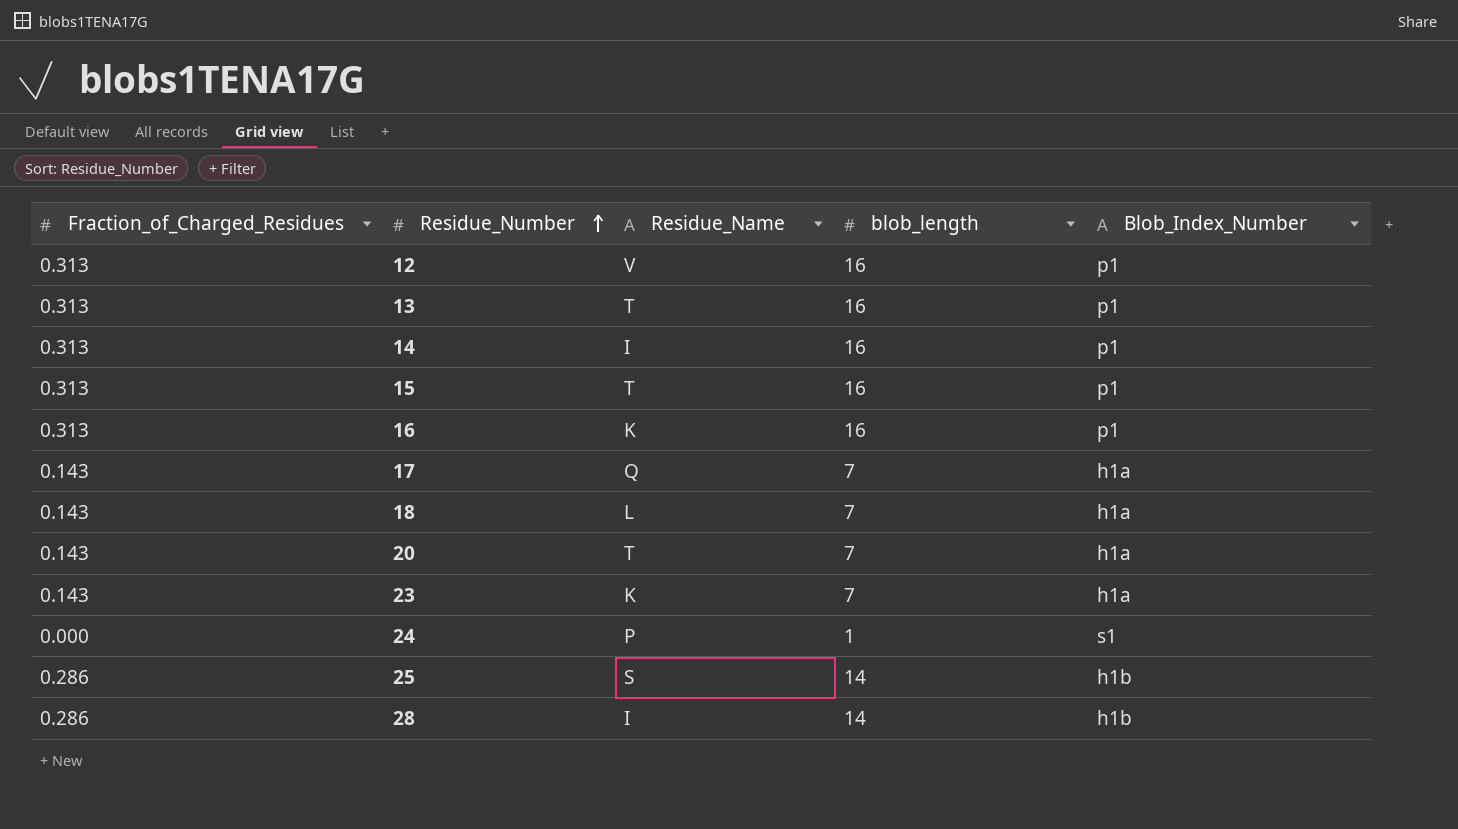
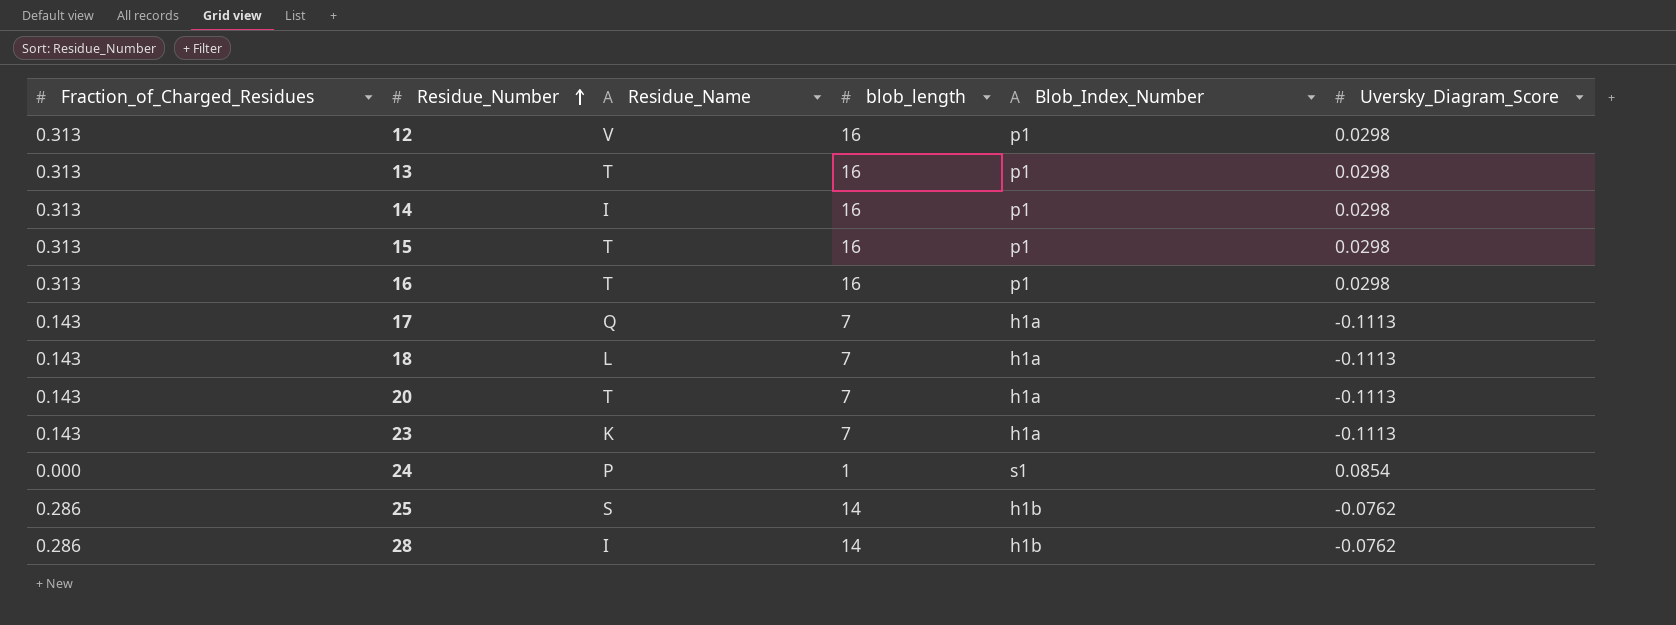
column Uversky_Diagram_Score | position: none -> 6
16 | Residue_Name: K -> T

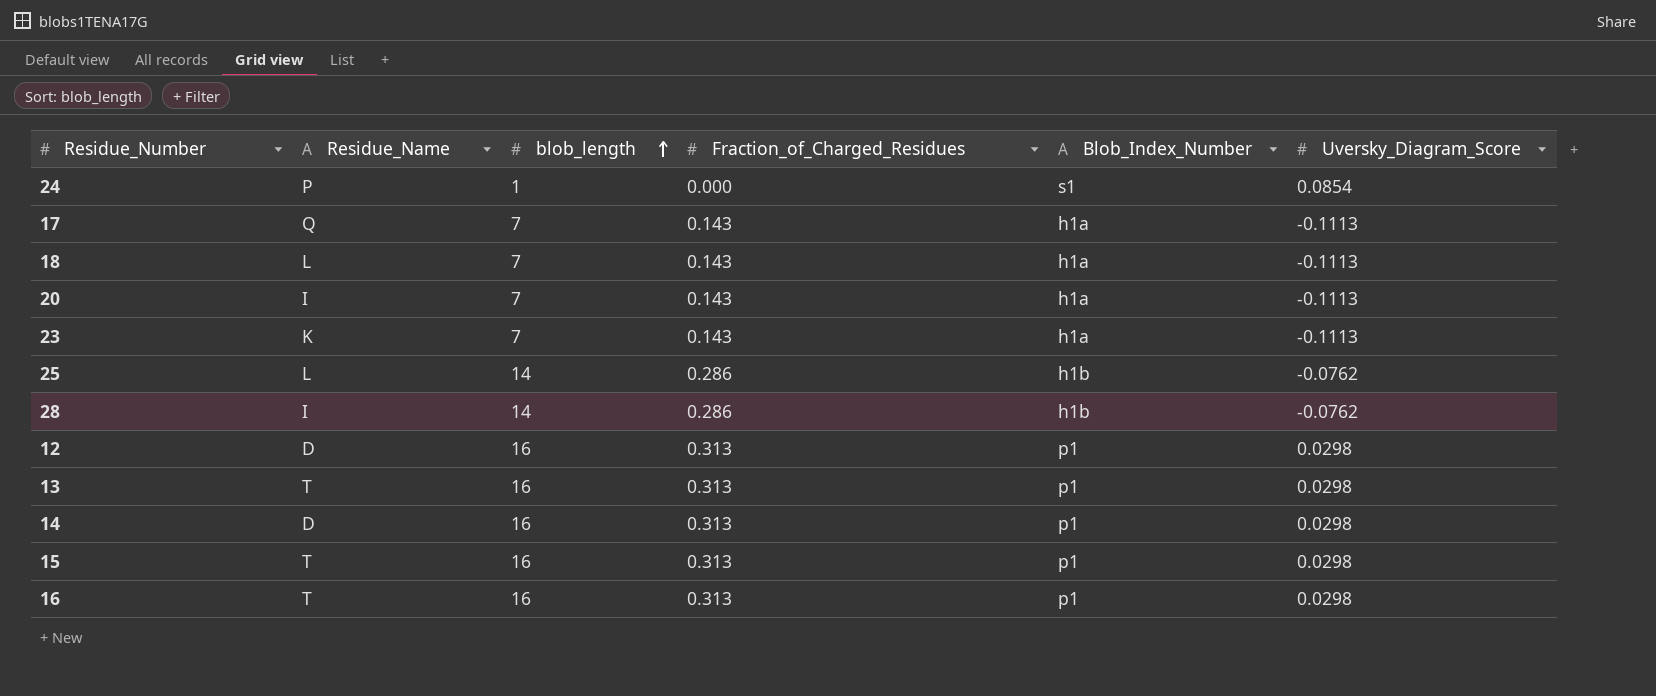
row order: Residue_Number ascending -> blob_length ascending
column Fraction_of_Charged_Residues | position: 1 -> 4
20 | Residue_Name: T -> I
25 | Residue_Name: S -> L
12 | Residue_Name: V -> D
14 | Residue_Name: I -> D

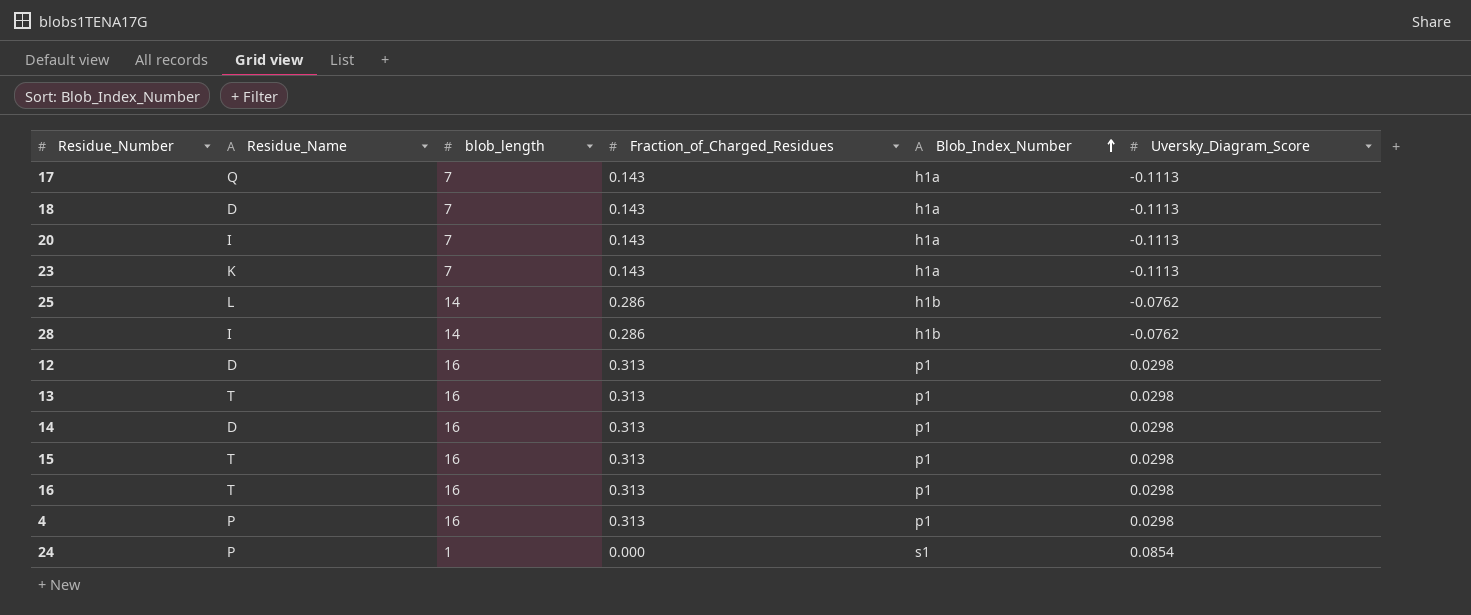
row order: blob_length ascending -> Blob_Index_Number ascending
18 | Residue_Name: L -> D
row 4: none -> P | 16 | 0.313 | p1 | 0.0298

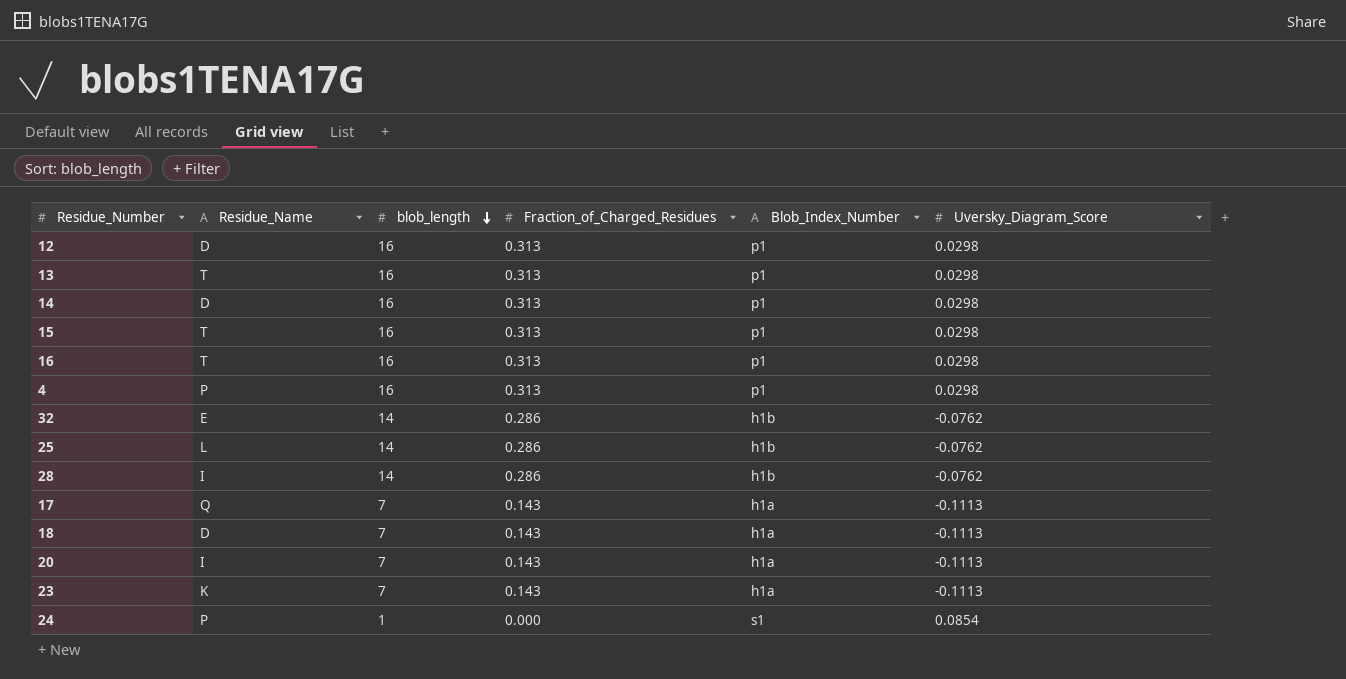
row order: Blob_Index_Number ascending -> blob_length descending
row 32: none -> E | 14 | 0.286 | h1b | -0.0762

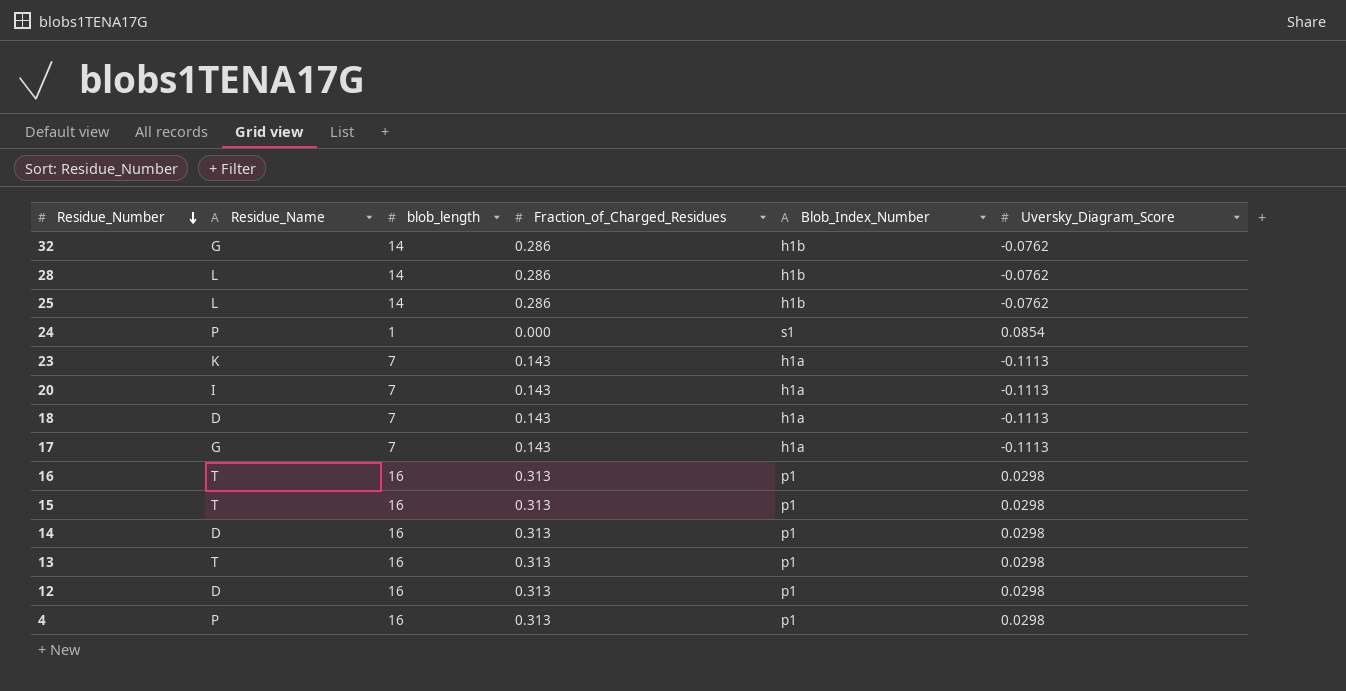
row order: blob_length descending -> Residue_Number descending
32 | Residue_Name: E -> G
28 | Residue_Name: I -> L
17 | Residue_Name: Q -> G

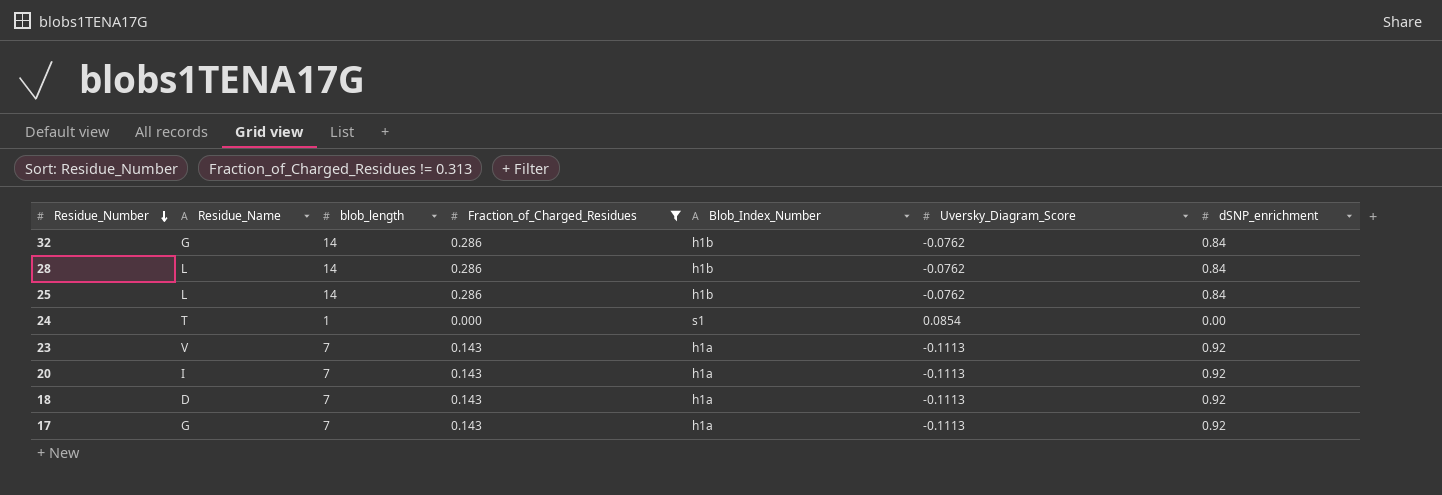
filter: none -> Fraction_of_Charged_Residues != 0.313
column dSNP_enrichment | position: none -> 7
24 | Residue_Name: P -> T
23 | Residue_Name: K -> V

